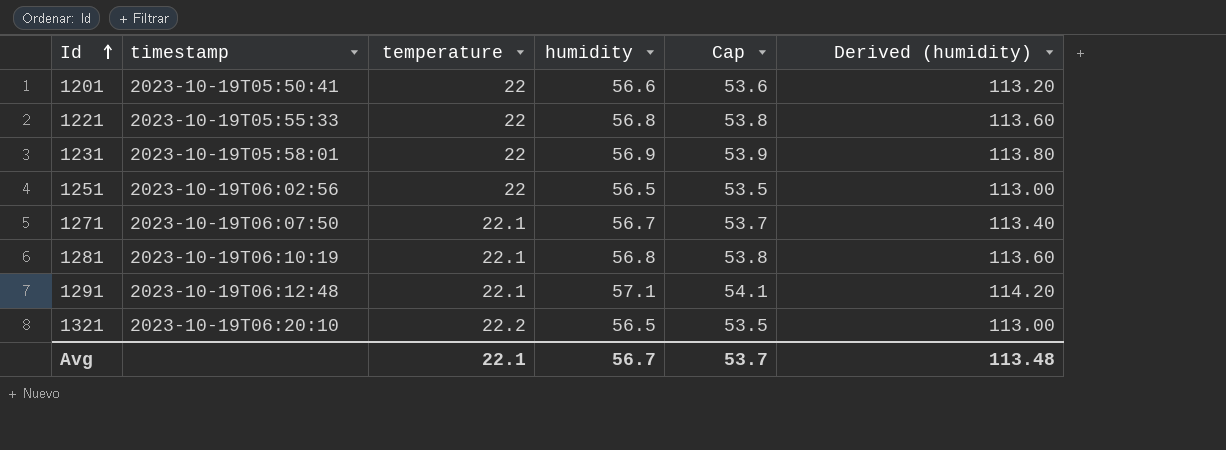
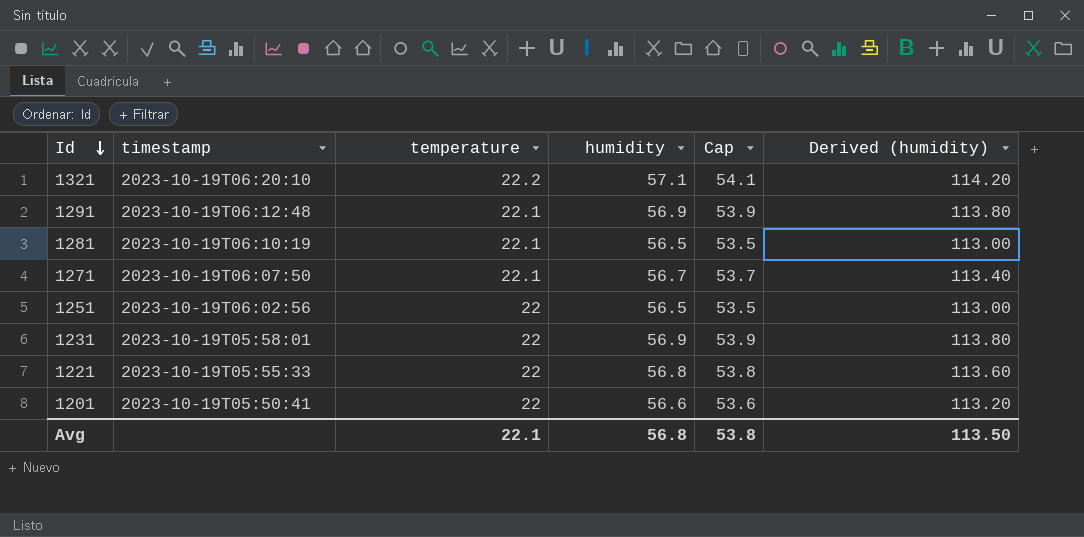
row order: Id ascending -> Id descending
1321 | humidity: 56.5 -> 57.1
1321 | Cap: 53.5 -> 54.1
1321 | Derived (humidity): 113.00 -> 114.20
1291 | humidity: 57.1 -> 56.9
1291 | Cap: 54.1 -> 53.9
1291 | Derived (humidity): 114.20 -> 113.80
1281 | humidity: 56.8 -> 56.5
1281 | Cap: 53.8 -> 53.5
1281 | Derived (humidity): 113.60 -> 113.00
Avg | humidity: 56.7 -> 56.8
Avg | Cap: 53.7 -> 53.8
Avg | Derived (humidity): 113.48 -> 113.50

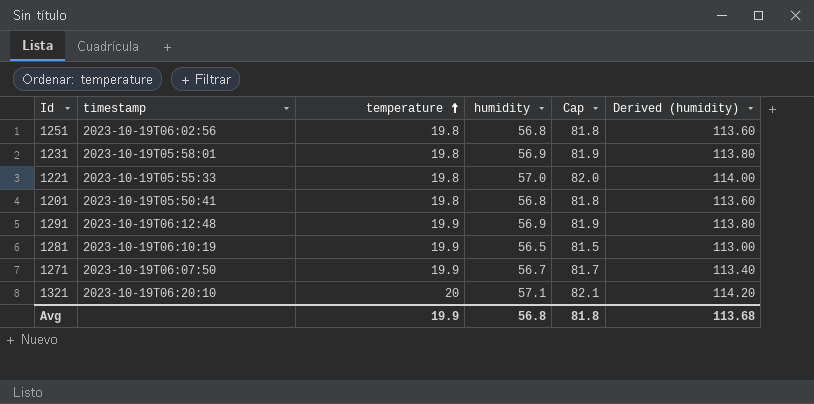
row order: Id descending -> temperature ascending
column Cap | formula: [humidity] - 3 -> [humidity] + 25
1251 | temperature: 22 -> 19.8
1251 | humidity: 56.5 -> 56.8
1251 | Derived (humidity): 113.00 -> 113.60
1231 | temperature: 22 -> 19.8
1221 | temperature: 22 -> 19.8
1221 | humidity: 56.8 -> 57.0
1221 | Derived (humidity): 113.60 -> 114.00
1201 | temperature: 22 -> 19.8
1201 | humidity: 56.6 -> 56.8
1201 | Derived (humidity): 113.20 -> 113.60
1291 | temperature: 22.1 -> 19.9
1281 | temperature: 22.1 -> 19.9
1271 | temperature: 22.1 -> 19.9
1321 | temperature: 22.2 -> 20
Avg | temperature: 22.1 -> 19.9
Avg | Cap: 53.8 -> 81.8
Avg | Derived (humidity): 113.50 -> 113.68

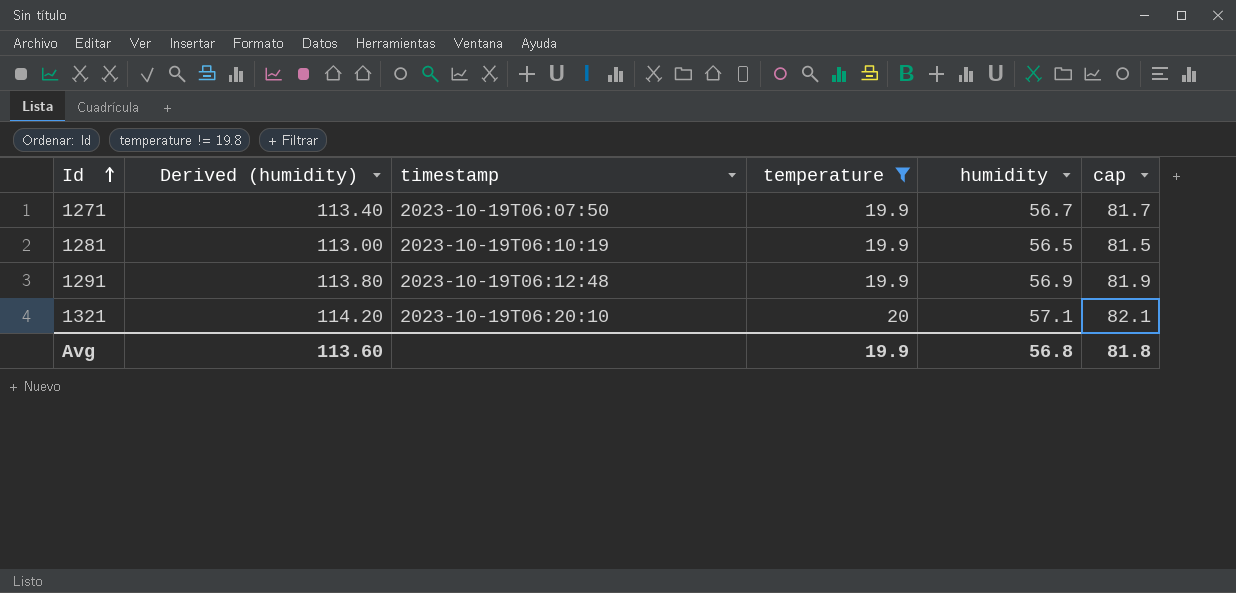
filter: none -> temperature != 19.8
row order: temperature ascending -> Id ascending
column Derived (humidity) | position: 6 -> 2
column name: Cap -> cap
Avg | Derived (humidity): 113.68 -> 113.60

